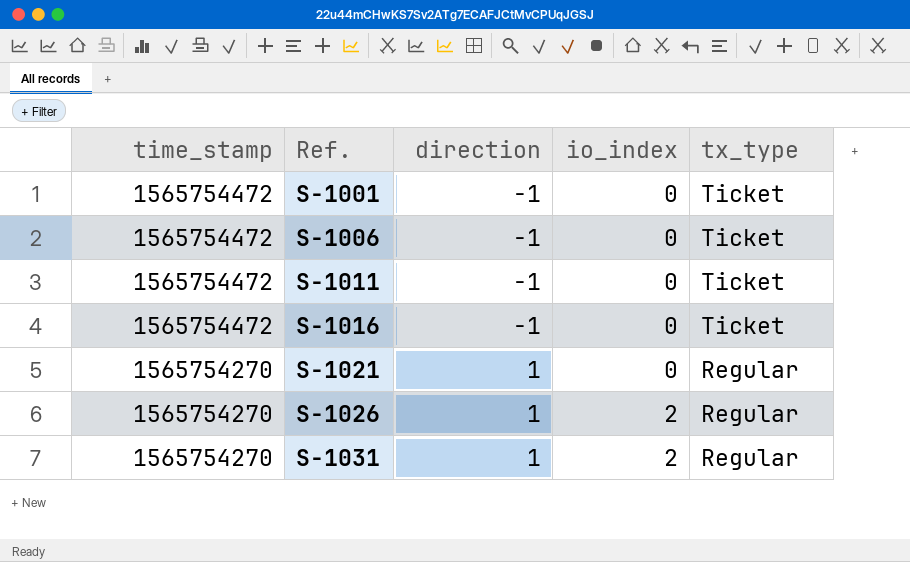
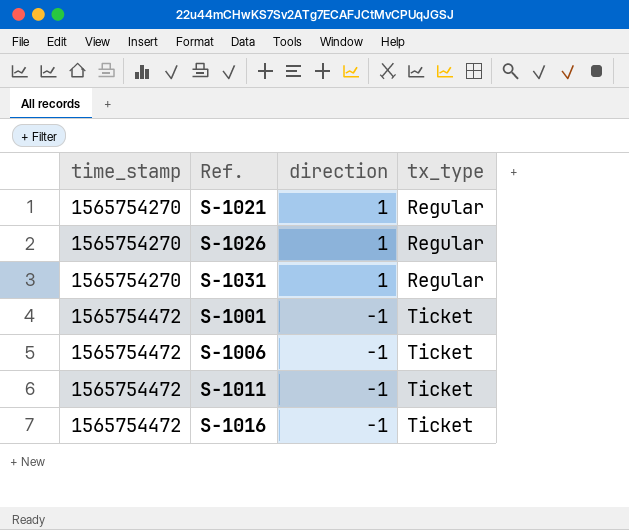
row order: time_stamp descending -> time_stamp ascending
column io_index | position: 4 -> none

